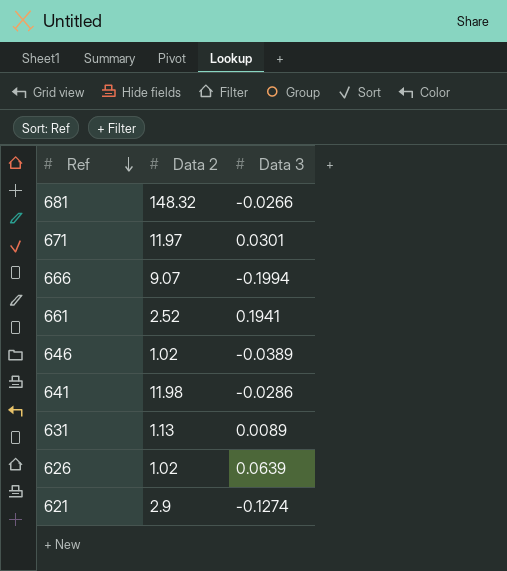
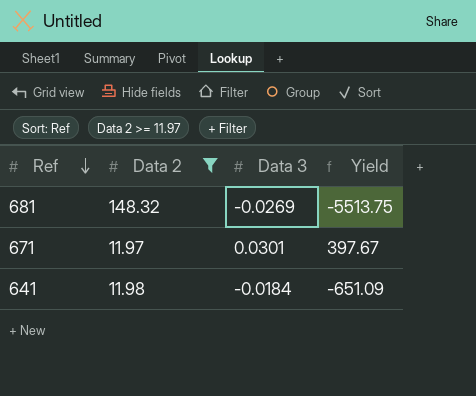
filter: none -> Data 2 >= 11.97
column Yield | formula: none -> [Data 2] / [Data 3]
681 | Data 3: -0.0266 -> -0.0269
641 | Data 3: -0.0286 -> -0.0184

